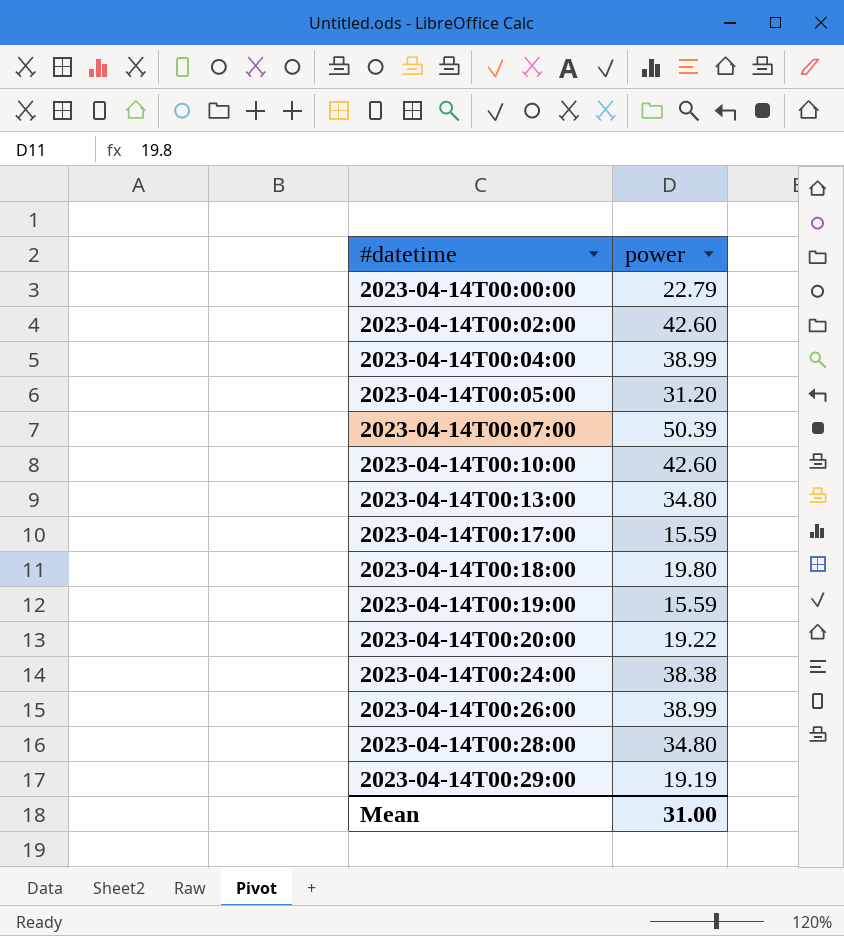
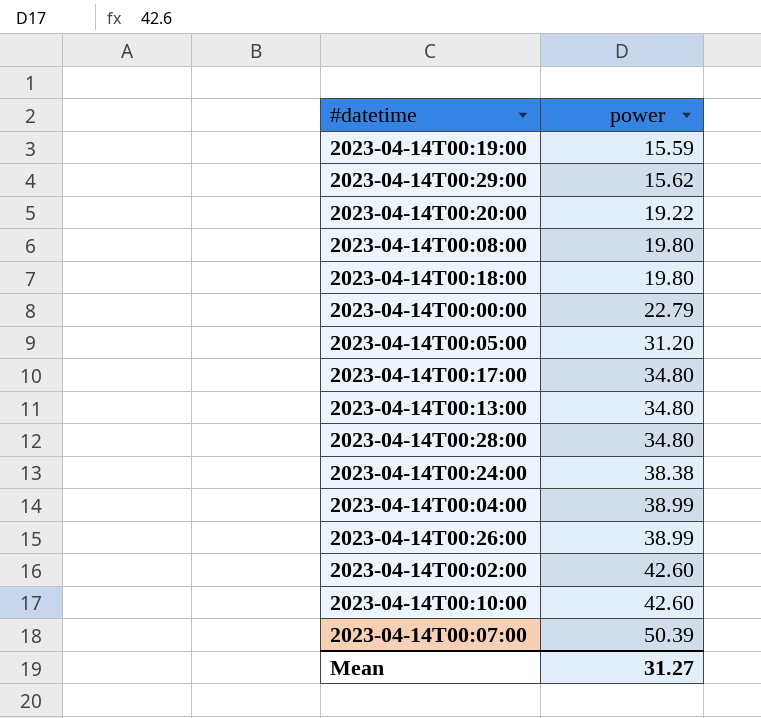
row order: #datetime ascending -> power ascending
2023-04-14T00:29:00 | power: 19.19 -> 15.62
row 2023-04-14T00:08:00: none -> 19.80
2023-04-14T00:17:00 | power: 15.59 -> 34.80
Mean | power: 31.00 -> 31.27

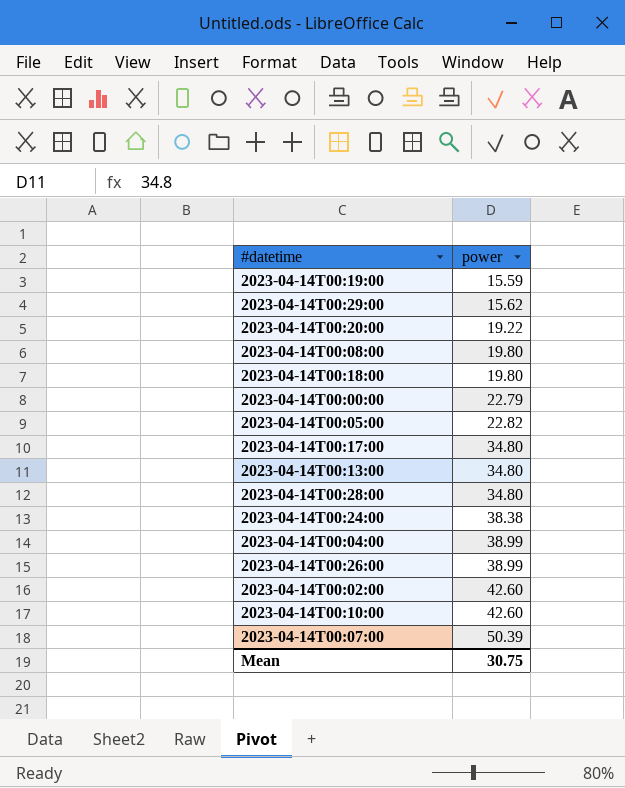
2023-04-14T00:05:00 | power: 31.20 -> 22.82
Mean | power: 31.27 -> 30.75

